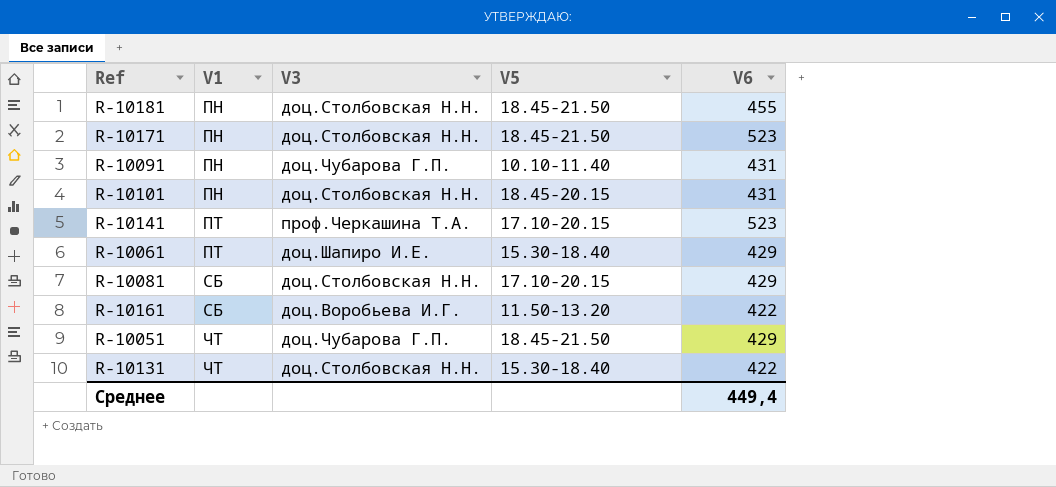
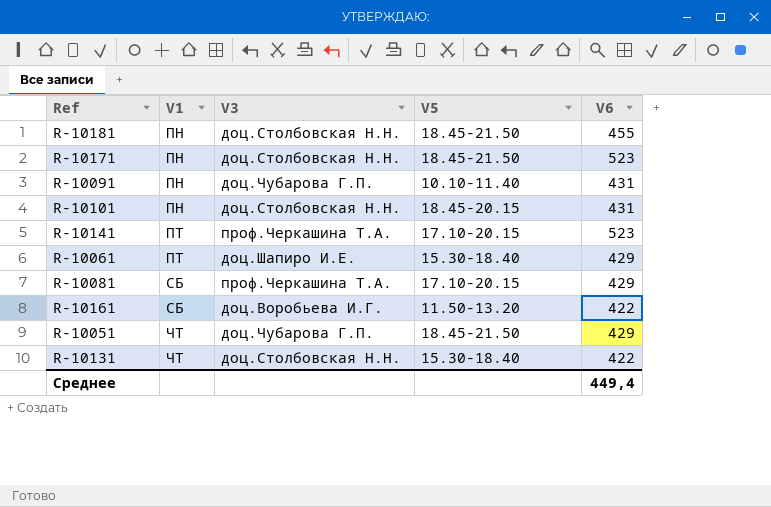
R-10081 | V3: доц.Столбовская Н.Н. -> проф.Черкашина Т.А.

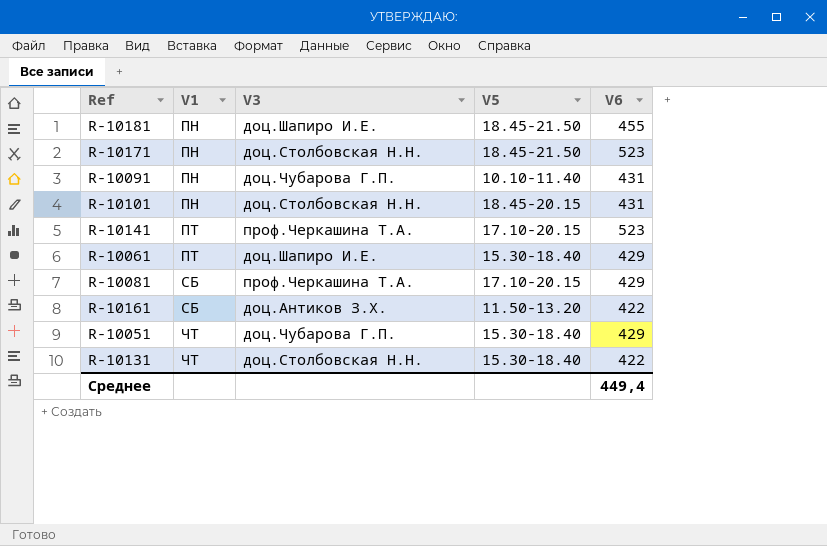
R-10181 | V3: доц.Столбовская Н.Н. -> доц.Шапиро И.Е.
R-10161 | V3: доц.Воробьева И.Г. -> доц.Антиков З.Х.
R-10051 | V5: 18.45-21.50 -> 15.30-18.40

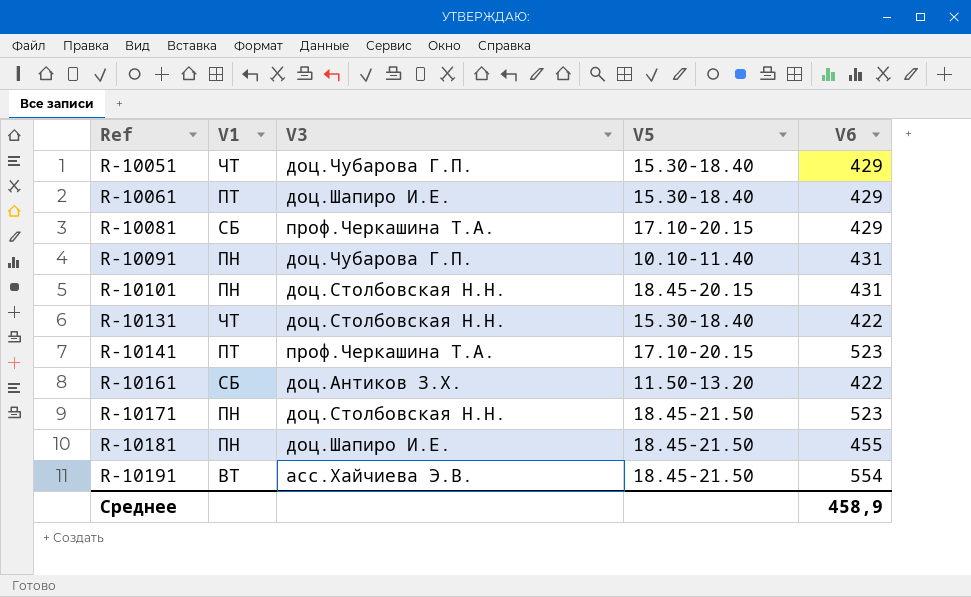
row order: V1 ascending -> Ref ascending
row R-10191: none -> ВТ | асс.Хайчиева Э.В. | 18.45-21.50 | 554
Среднее | V6: 449,4 -> 458,9

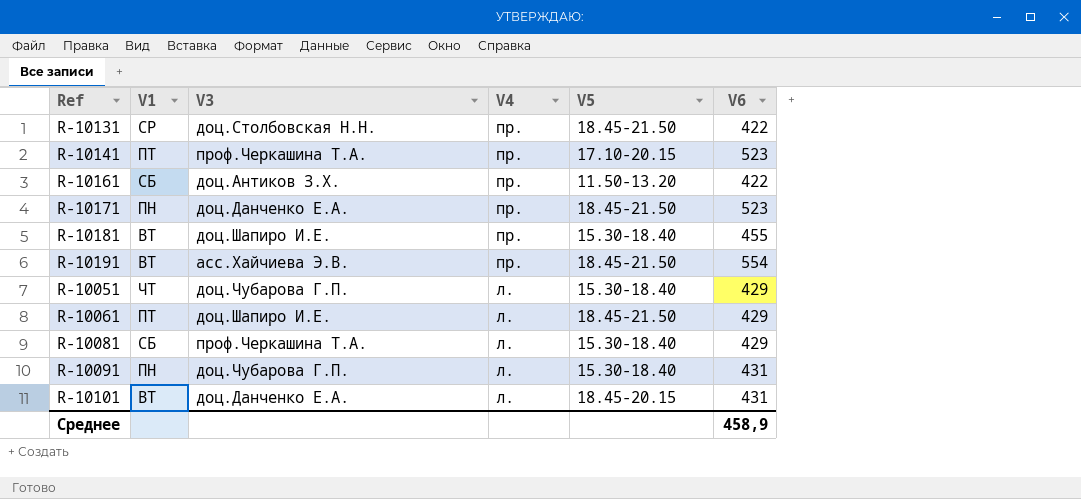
row order: Ref ascending -> V4 descending
column V4 | position: none -> 4
R-10131 | V1: ЧТ -> СР
R-10131 | V5: 15.30-18.40 -> 18.45-21.50
R-10171 | V3: доц.Столбовская Н.Н. -> доц.Данченко Е.А.
R-10181 | V1: ПН -> ВТ
R-10181 | V5: 18.45-21.50 -> 15.30-18.40
R-10061 | V5: 15.30-18.40 -> 18.45-21.50
R-10081 | V5: 17.10-20.15 -> 15.30-18.40
R-10091 | V5: 10.10-11.40 -> 15.30-18.40
R-10101 | V1: ПН -> ВТ
R-10101 | V3: доц.Столбовская Н.Н. -> доц.Данченко Е.А.

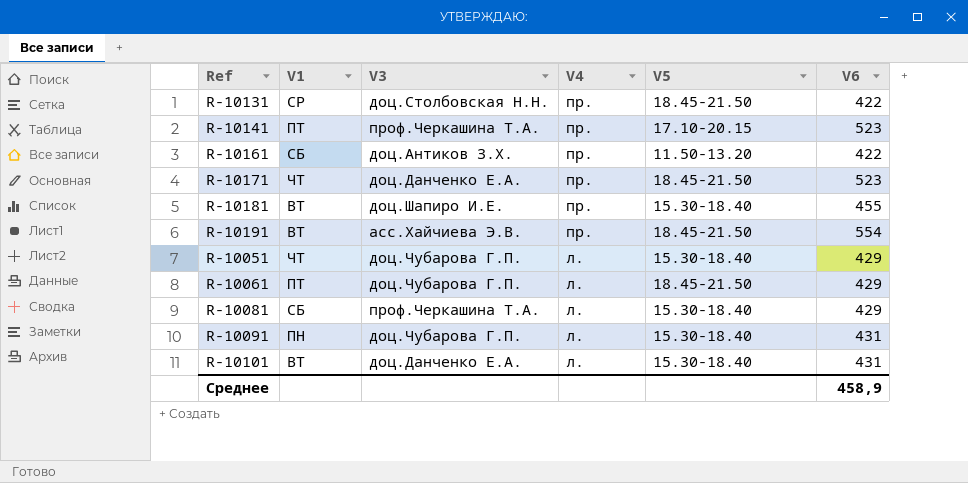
R-10171 | V1: ПН -> ЧТ
R-10061 | V3: доц.Шапиро И.Е. -> доц.Чубарова Г.П.
R-10101 | V5: 18.45-20.15 -> 15.30-18.40

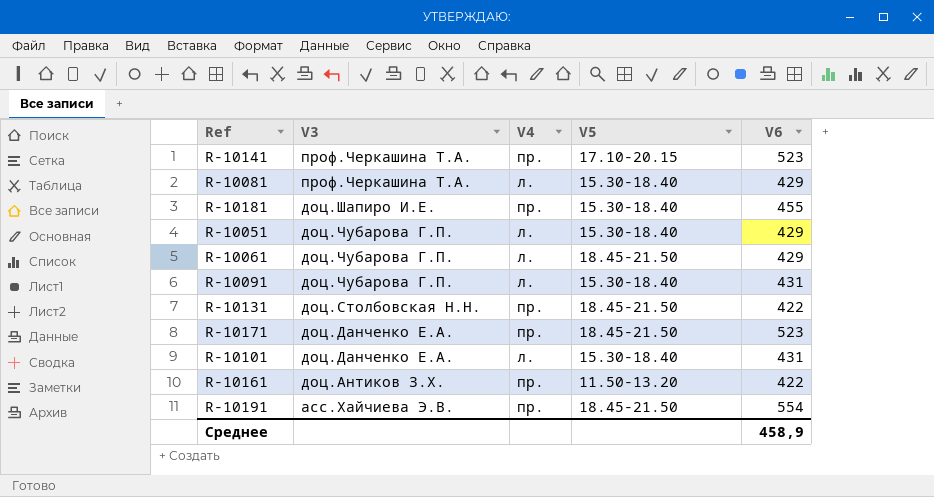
row order: V4 descending -> V3 descending
column V1 | position: 2 -> none

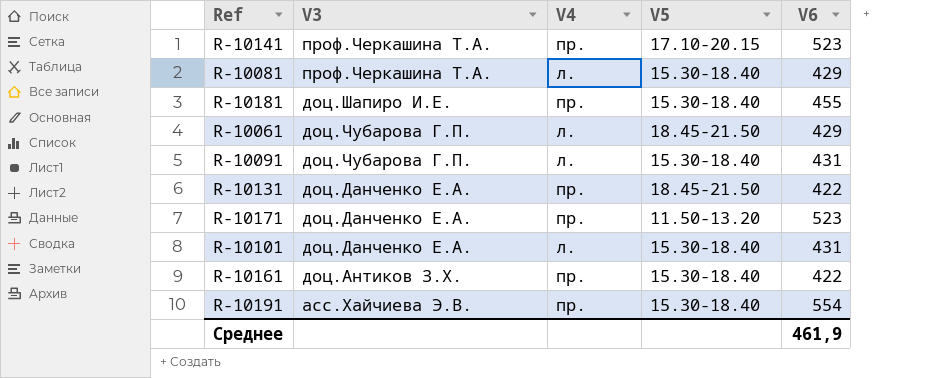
row R-10051: доц.Чубарова Г.П. | л. | 15.30-18.40 | 429 -> none
R-10131 | V3: доц.Столбовская Н.Н. -> доц.Данченко Е.А.
R-10171 | V5: 18.45-21.50 -> 11.50-13.20
R-10161 | V5: 11.50-13.20 -> 15.30-18.40
R-10191 | V5: 18.45-21.50 -> 15.30-18.40
Среднее | V6: 458,9 -> 461,9

